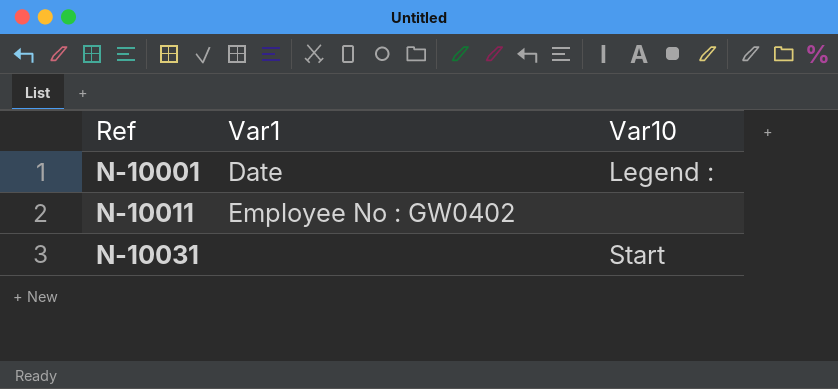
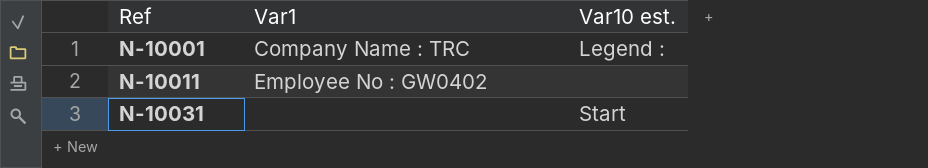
column name: Var10 -> Var10 est.
N-10001 | Var1: Date -> Company Name : TRC

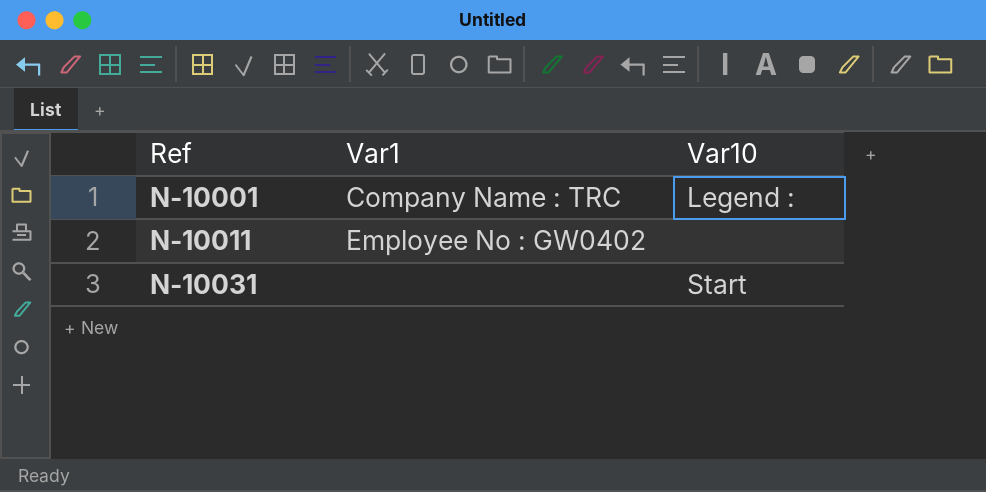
column name: Var10 est. -> Var10

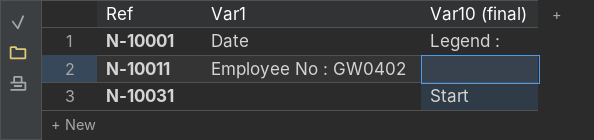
column name: Var10 -> Var10 (final)
N-10001 | Var1: Company Name : TRC -> Date

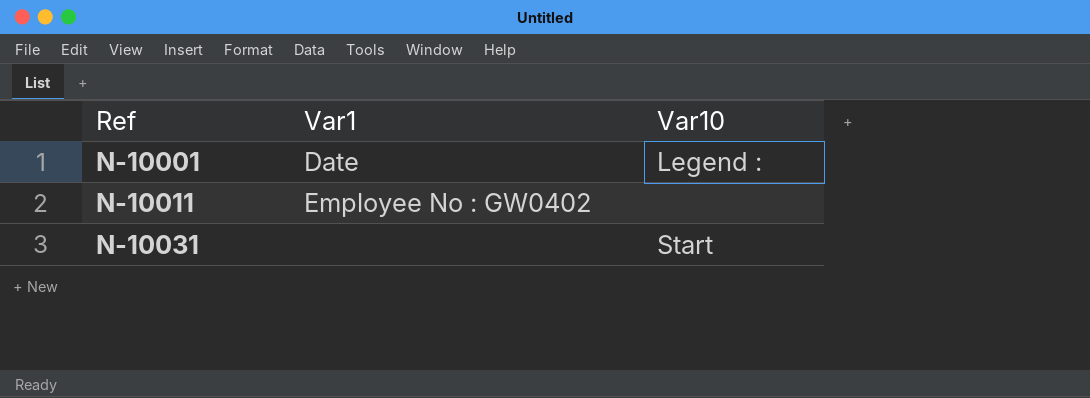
column name: Var10 (final) -> Var10

